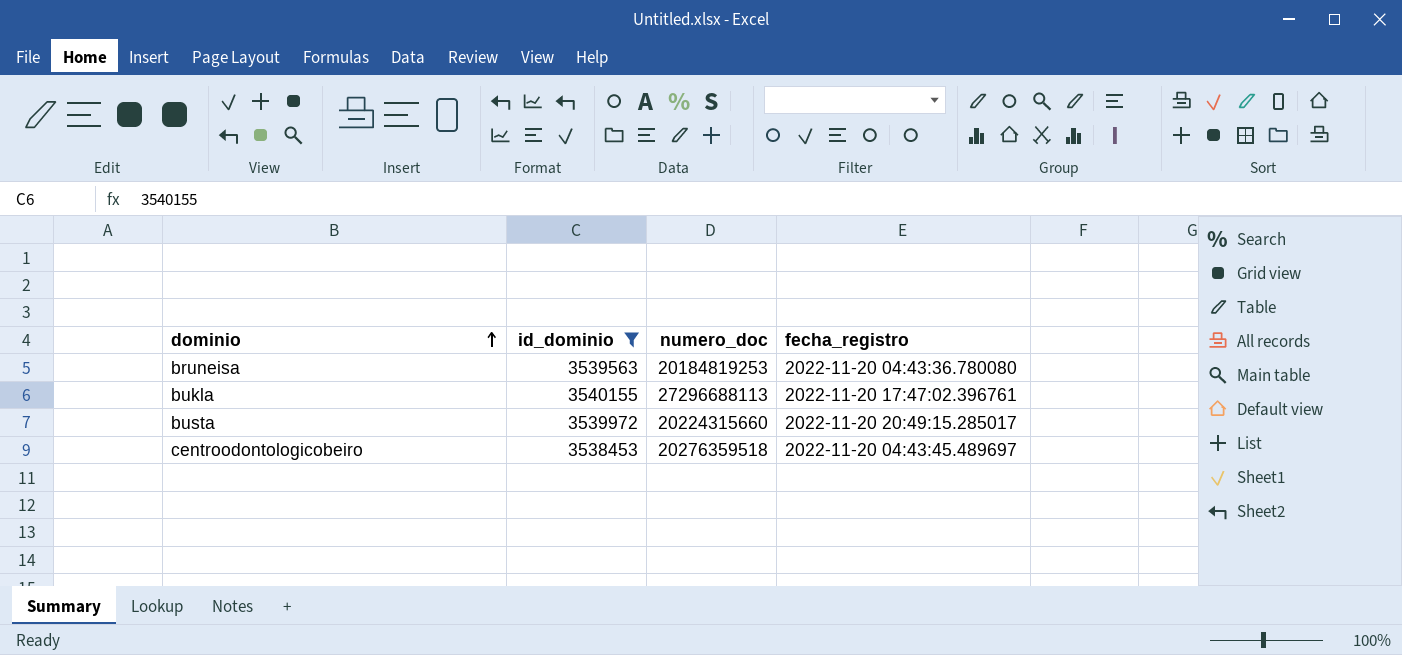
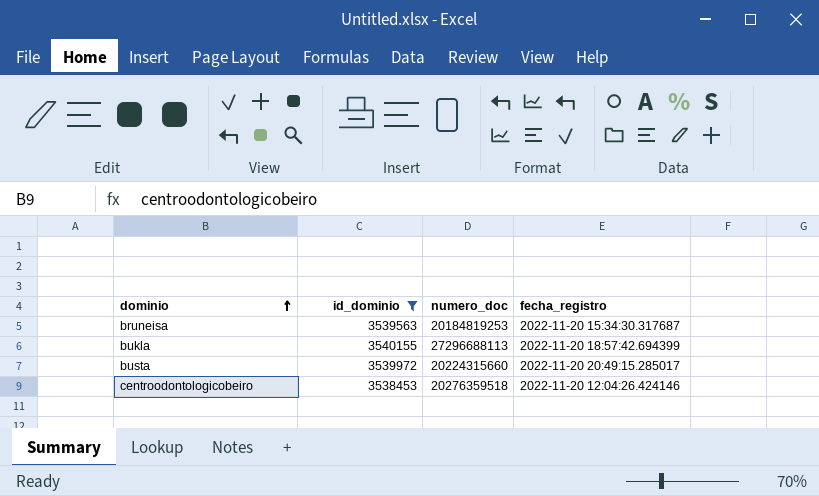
bruneisa | fecha_registro: 2022-11-20 04:43:36.780080 -> 2022-11-20 15:34:30.317687
bukla | fecha_registro: 2022-11-20 17:47:02.396761 -> 2022-11-20 18:57:42.694399
centroodontologicobeiro | fecha_registro: 2022-11-20 04:43:45.489697 -> 2022-11-20 12:04:26.424146

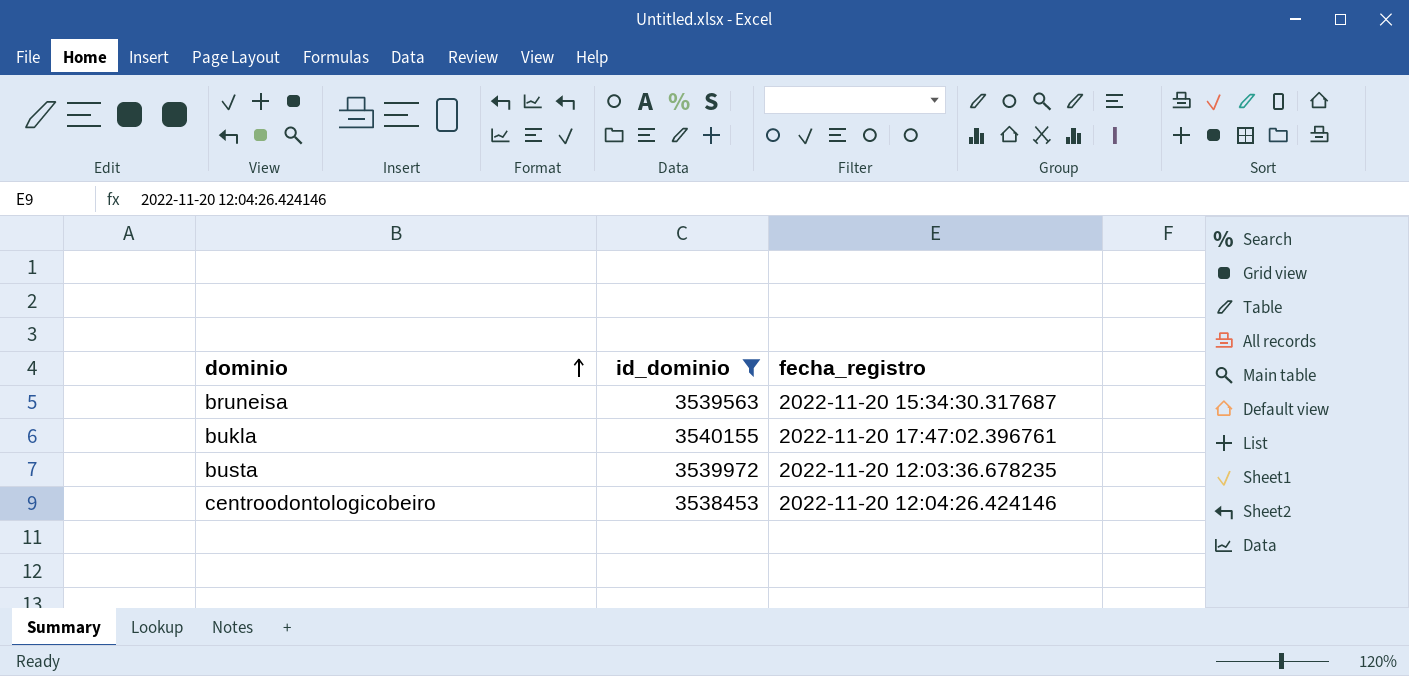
column numero_doc | position: 3 -> none
bukla | fecha_registro: 2022-11-20 18:57:42.694399 -> 2022-11-20 17:47:02.396761
busta | fecha_registro: 2022-11-20 20:49:15.285017 -> 2022-11-20 12:03:36.678235

